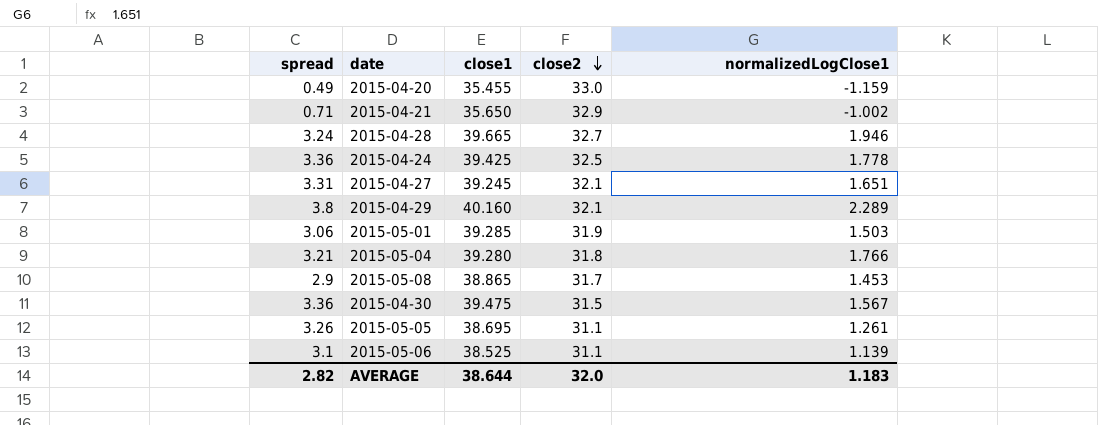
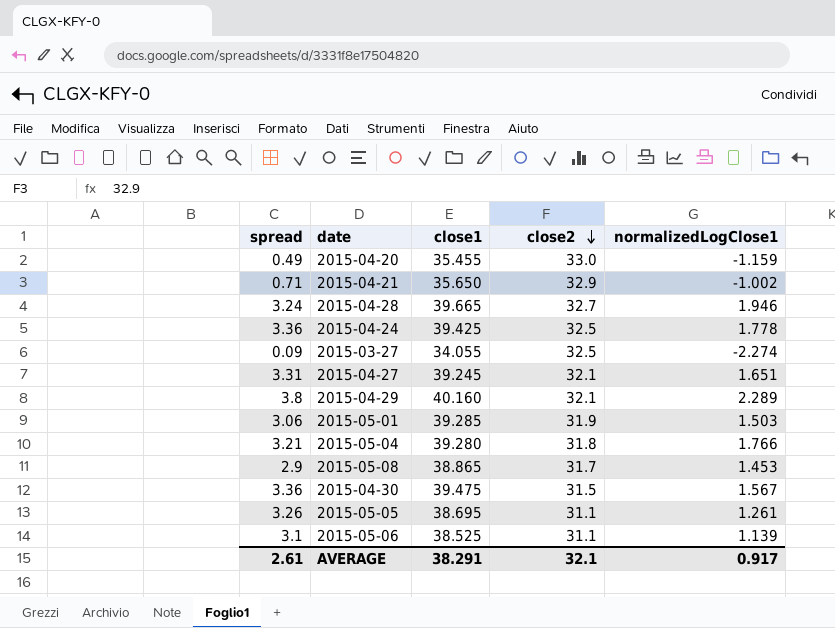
row 2015-03-27: none -> 0.09 | 34.055 | 32.5 | -2.274
AVERAGE | spread: 2.82 -> 2.61
AVERAGE | close1: 38.644 -> 38.291
AVERAGE | close2: 32.0 -> 32.1
AVERAGE | normalizedLogClose1: 1.183 -> 0.917

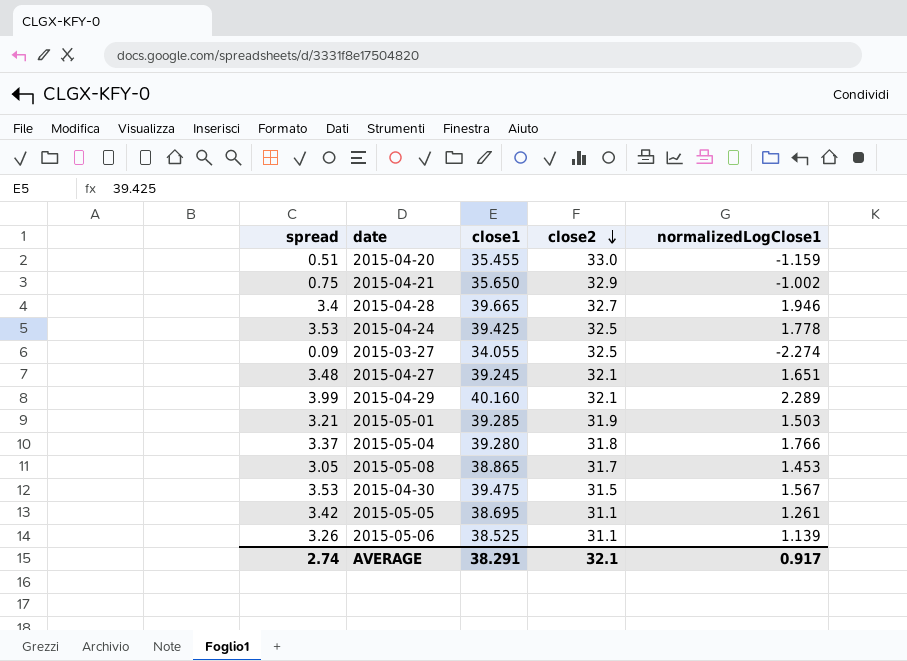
2015-04-20 | spread: 0.49 -> 0.51
2015-04-21 | spread: 0.71 -> 0.75
2015-04-28 | spread: 3.24 -> 3.4
2015-04-24 | spread: 3.36 -> 3.53
2015-04-27 | spread: 3.31 -> 3.48
2015-04-29 | spread: 3.8 -> 3.99
2015-05-01 | spread: 3.06 -> 3.21
2015-05-04 | spread: 3.21 -> 3.37
2015-05-08 | spread: 2.9 -> 3.05
2015-04-30 | spread: 3.36 -> 3.53
2015-05-05 | spread: 3.26 -> 3.42
2015-05-06 | spread: 3.1 -> 3.26
AVERAGE | spread: 2.61 -> 2.74

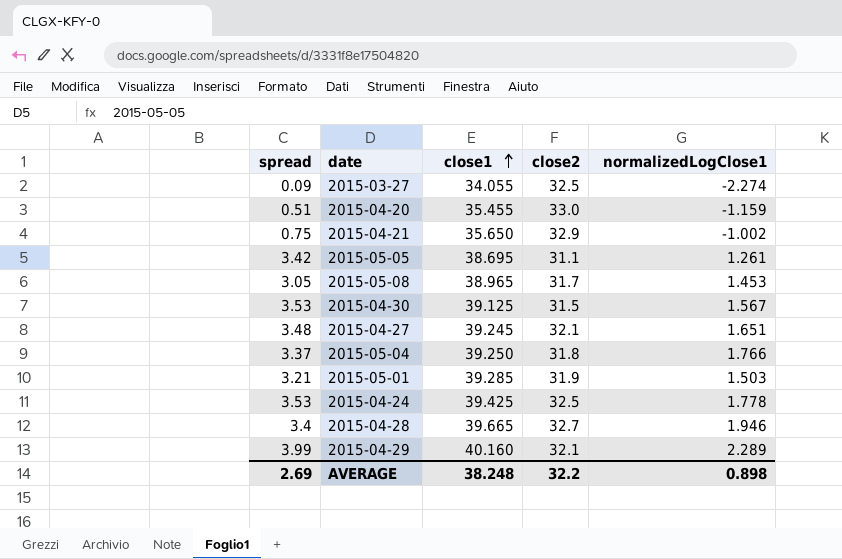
row order: close2 descending -> close1 ascending
row 2015-05-06: 3.26 | 38.525 | 31.1 | 1.139 -> none
2015-05-08 | close1: 38.865 -> 38.965
2015-04-30 | close1: 39.475 -> 39.125
2015-05-04 | close1: 39.280 -> 39.250
AVERAGE | spread: 2.74 -> 2.69
AVERAGE | close1: 38.291 -> 38.248
AVERAGE | close2: 32.1 -> 32.2
AVERAGE | normalizedLogClose1: 0.917 -> 0.898

